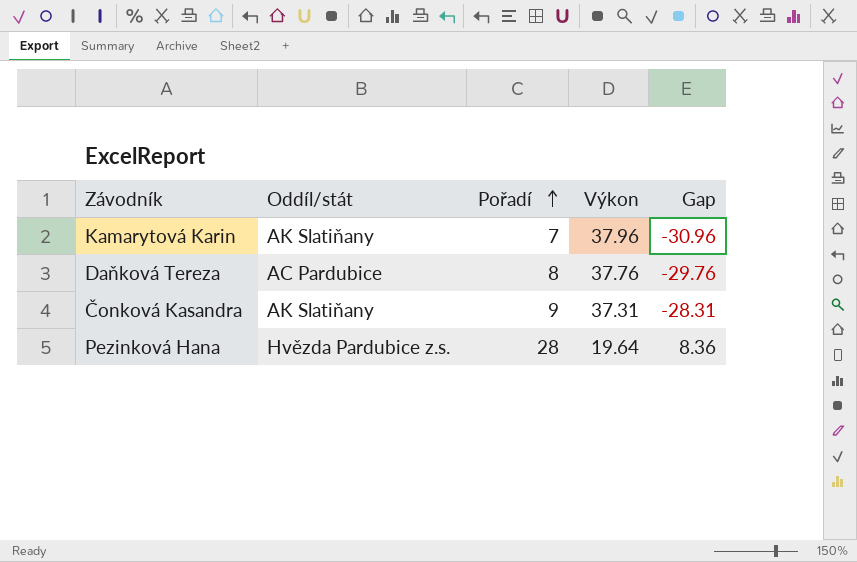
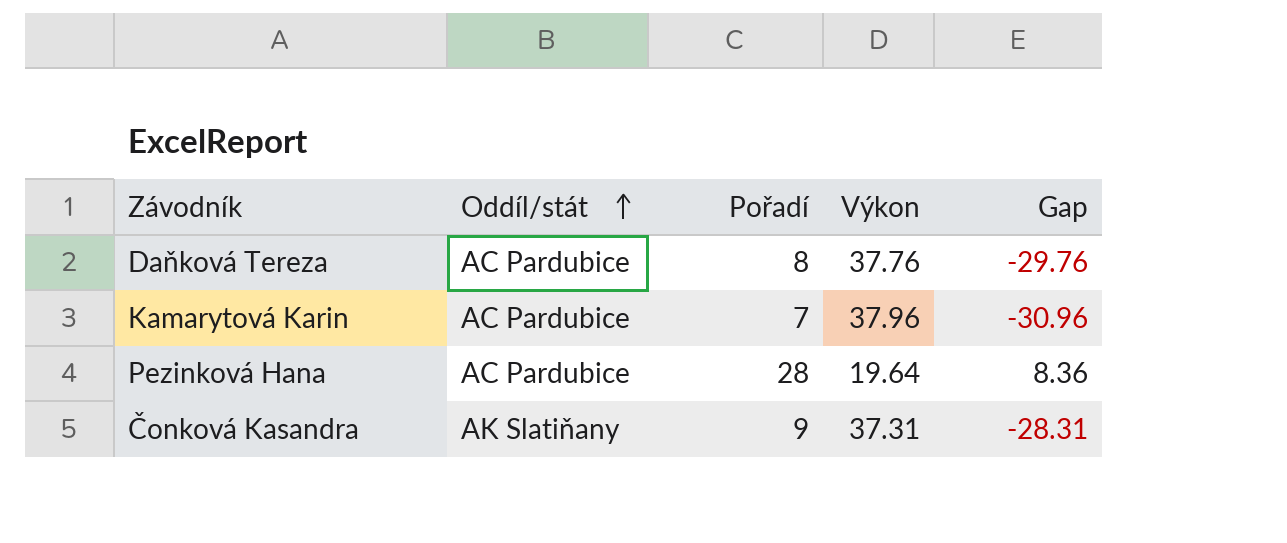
row order: Pořadí ascending -> Oddíl/stát ascending
Kamarytová Karin | Oddíl/stát: AK Slatiňany -> AC Pardubice
Pezinková Hana | Oddíl/stát: Hvězda Pardubice z.s. -> AC Pardubice

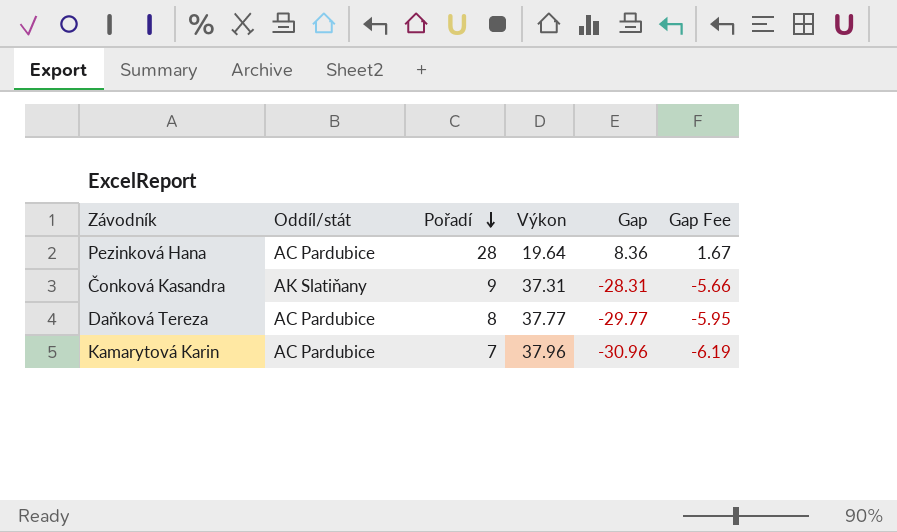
row order: Oddíl/stát ascending -> Pořadí descending
column Gap Fee | formula: none -> [Gap] * 0.2
Daňková Tereza | Výkon: 37.76 -> 37.77
Daňková Tereza | Gap: -29.76 -> -29.77

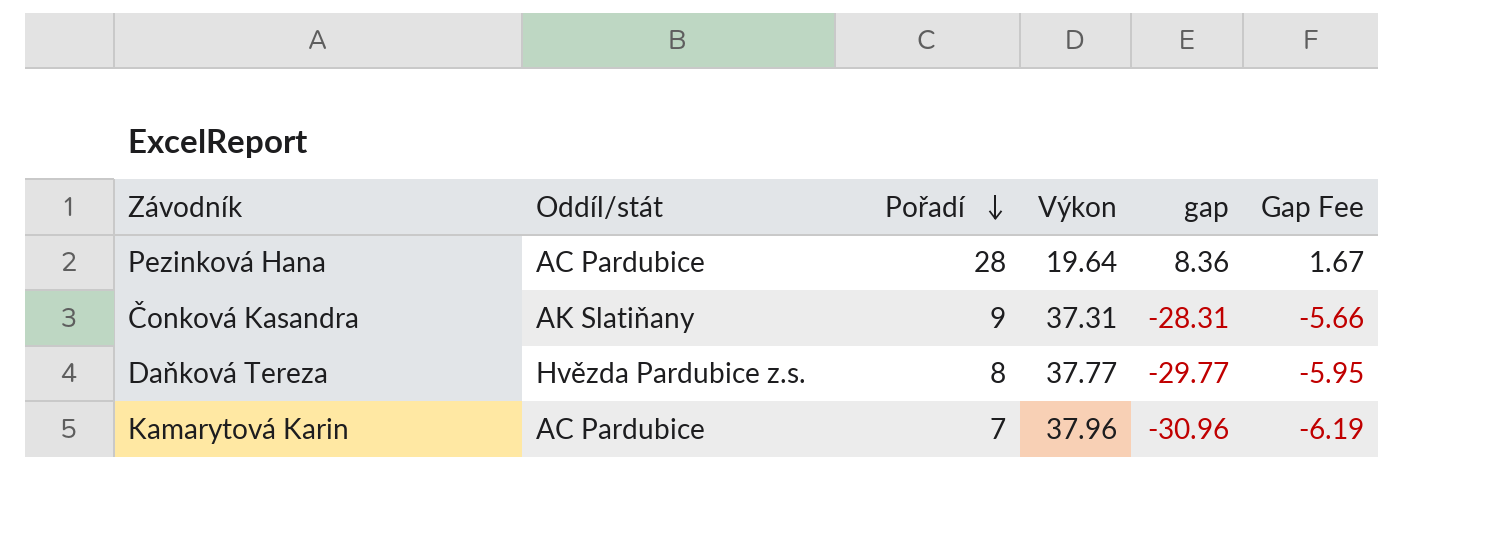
column name: Gap -> gap
Daňková Tereza | Oddíl/stát: AC Pardubice -> Hvězda Pardubice z.s.

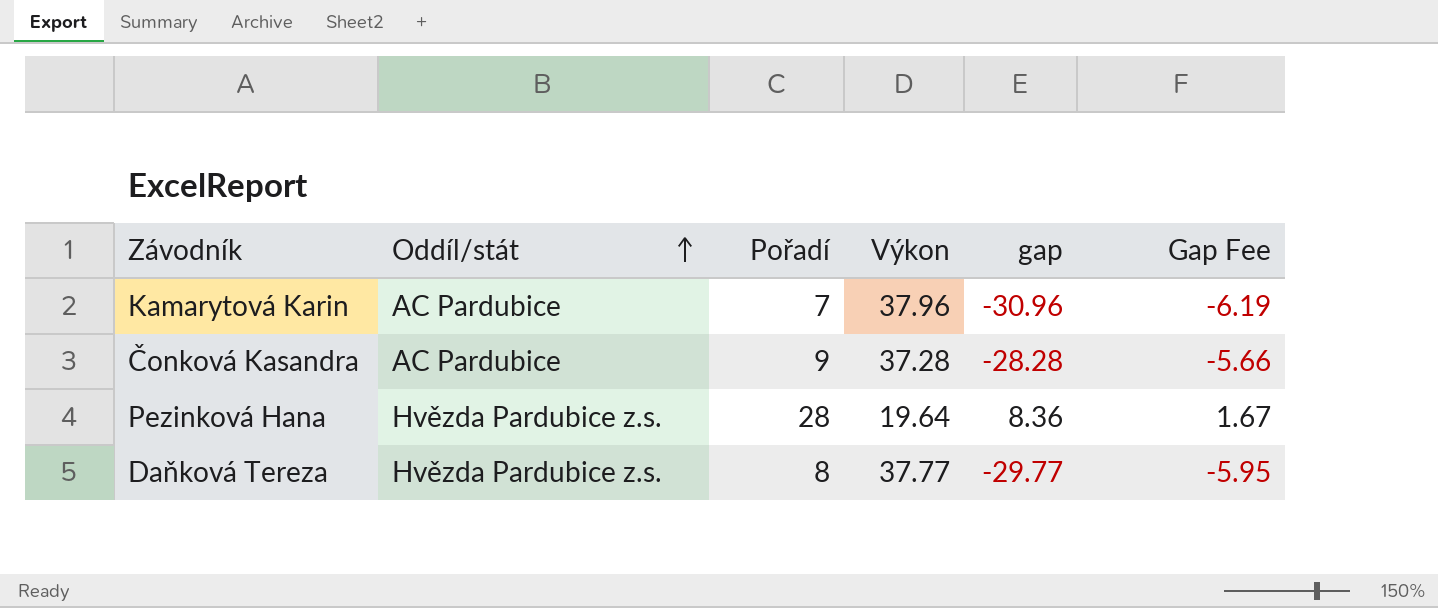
row order: Pořadí descending -> Oddíl/stát ascending
Čonková Kasandra | Oddíl/stát: AK Slatiňany -> AC Pardubice
Čonková Kasandra | Výkon: 37.31 -> 37.28
Čonková Kasandra | gap: -28.31 -> -28.28
Pezinková Hana | Oddíl/stát: AC Pardubice -> Hvězda Pardubice z.s.

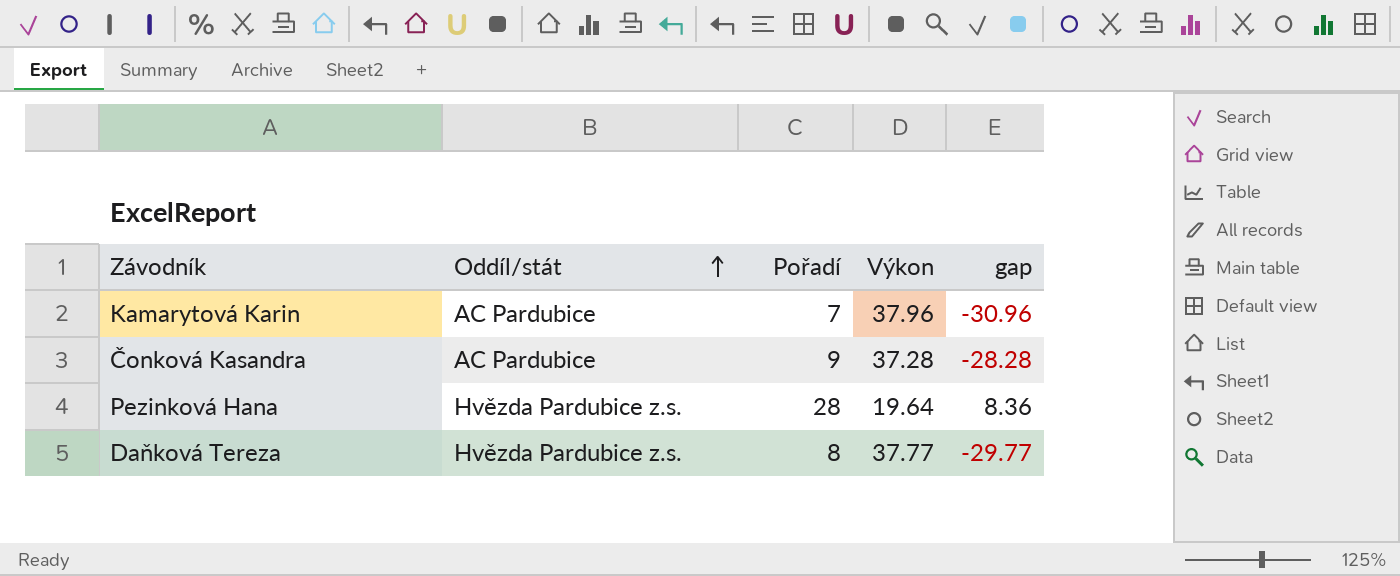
column Gap Fee | formula: [gap] * 0.2 -> none

